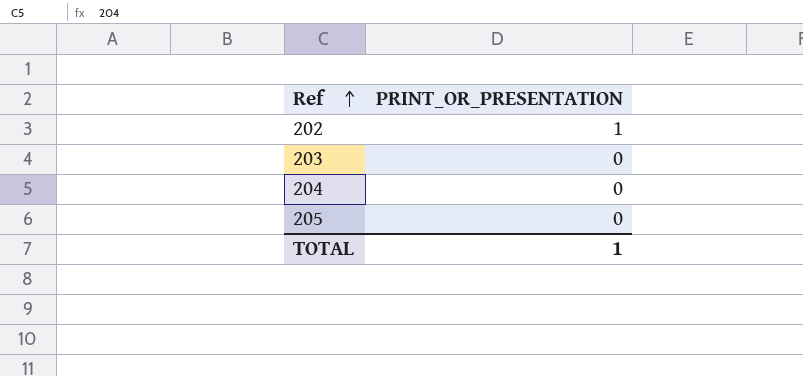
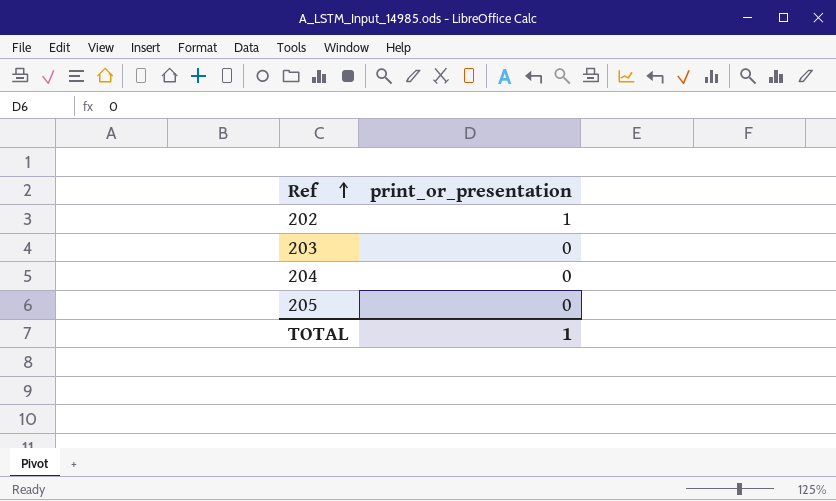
column name: PRINT_OR_PRESENTATION -> print_or_presentation

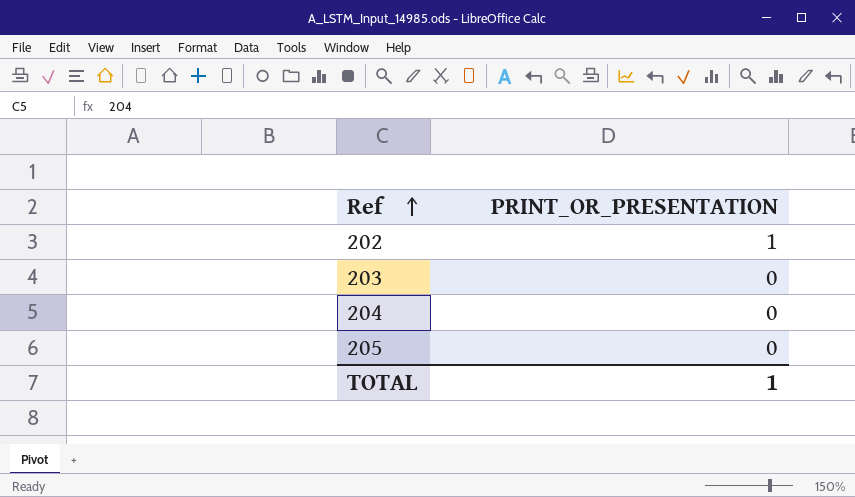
column name: print_or_presentation -> PRINT_OR_PRESENTATION

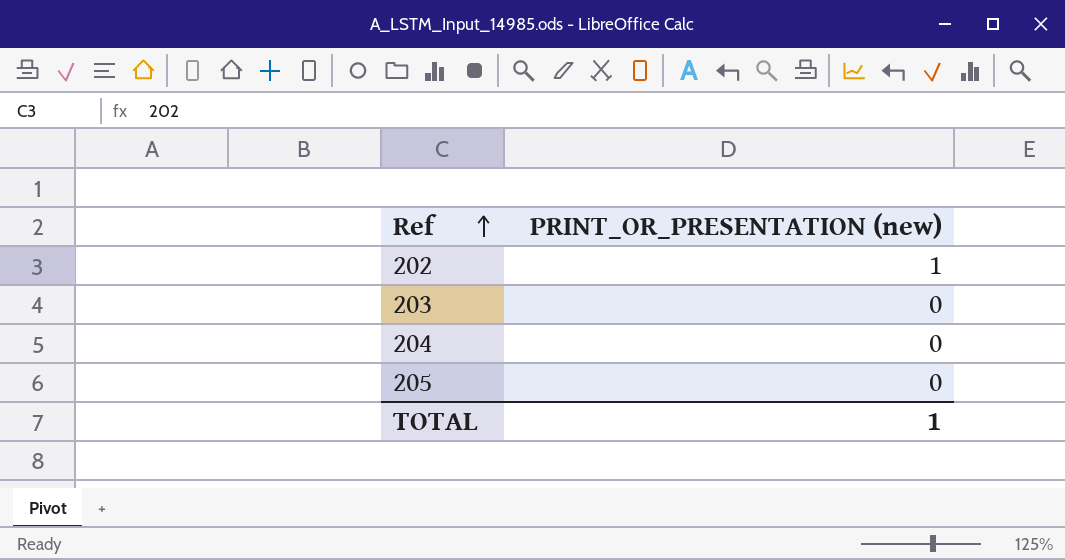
column name: PRINT_OR_PRESENTATION -> PRINT_OR_PRESENTATION (new)

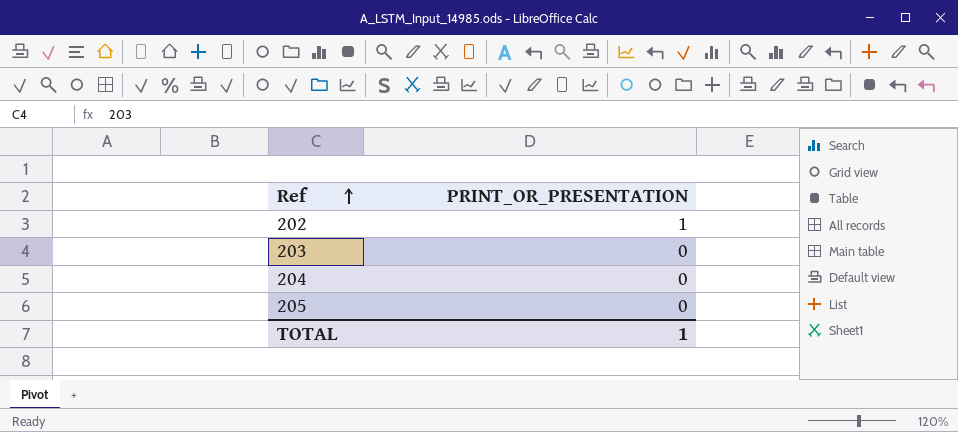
column name: PRINT_OR_PRESENTATION (new) -> PRINT_OR_PRESENTATION

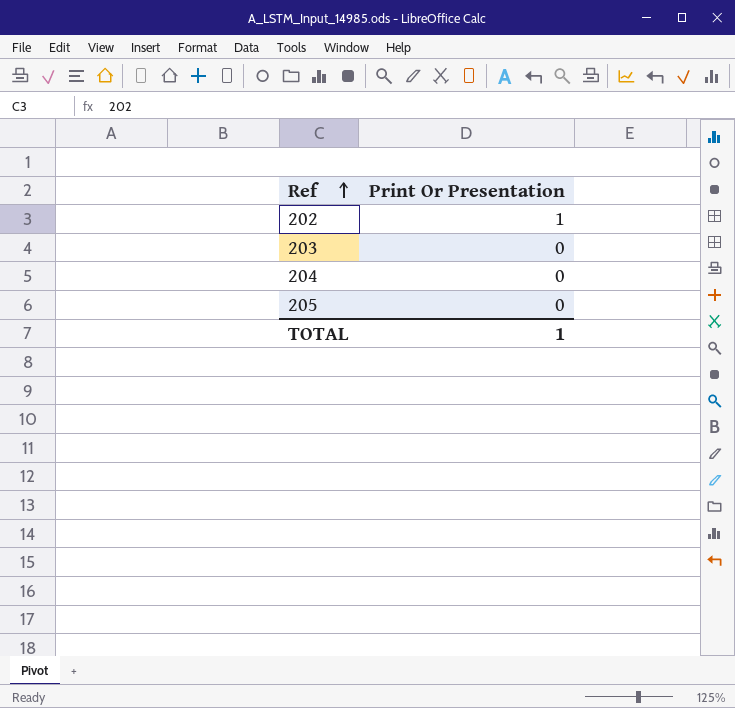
column name: PRINT_OR_PRESENTATION -> Print Or Presentation

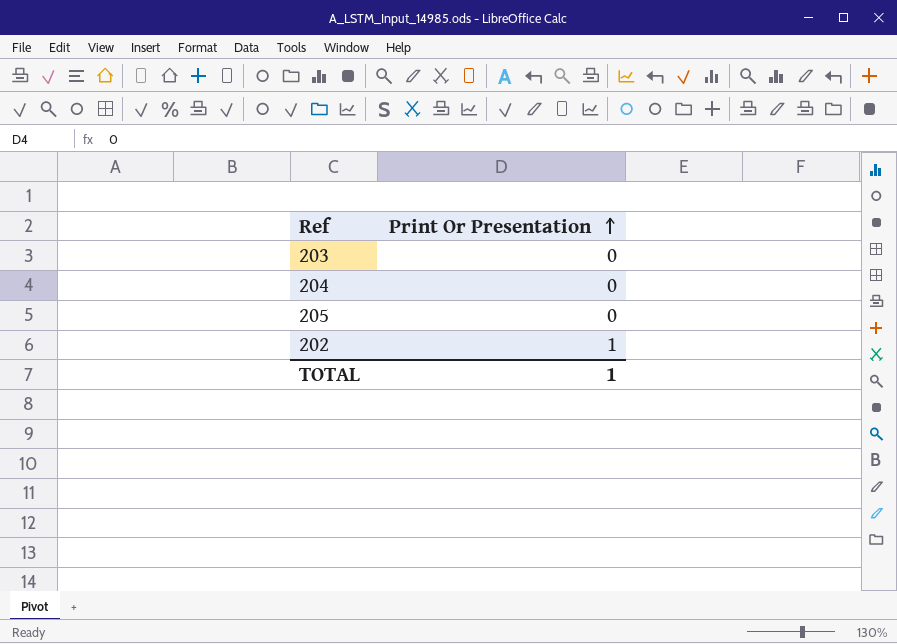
row order: Ref ascending -> Print Or Presentation ascending

